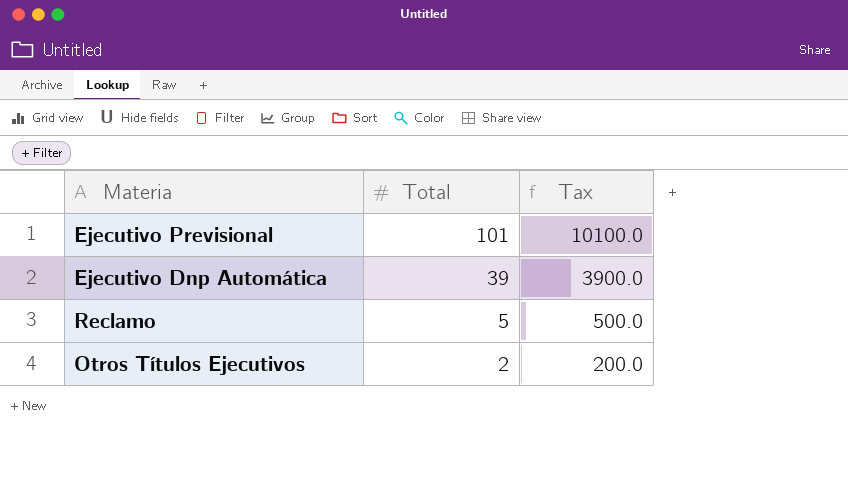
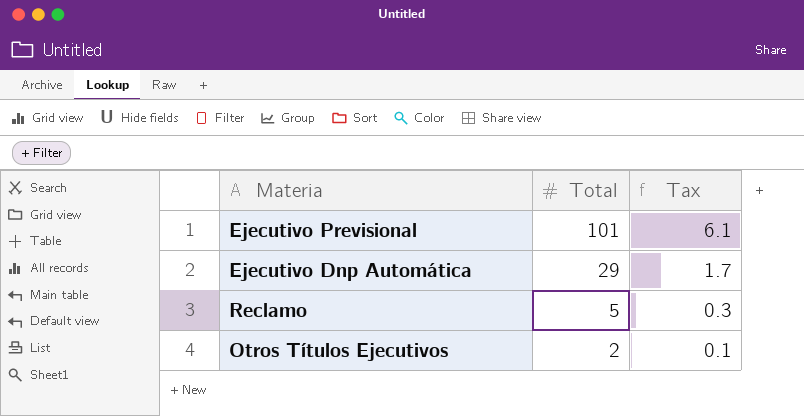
column Tax | formula: [Total] * 100 -> [Total] * 0.06
Ejecutivo Dnp Automática | Total: 39 -> 29

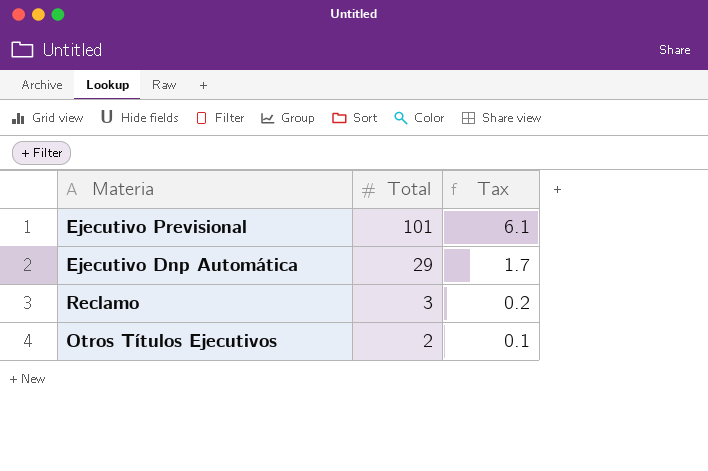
Reclamo | Total: 5 -> 3
Reclamo | Tax: 0.3 -> 0.2

